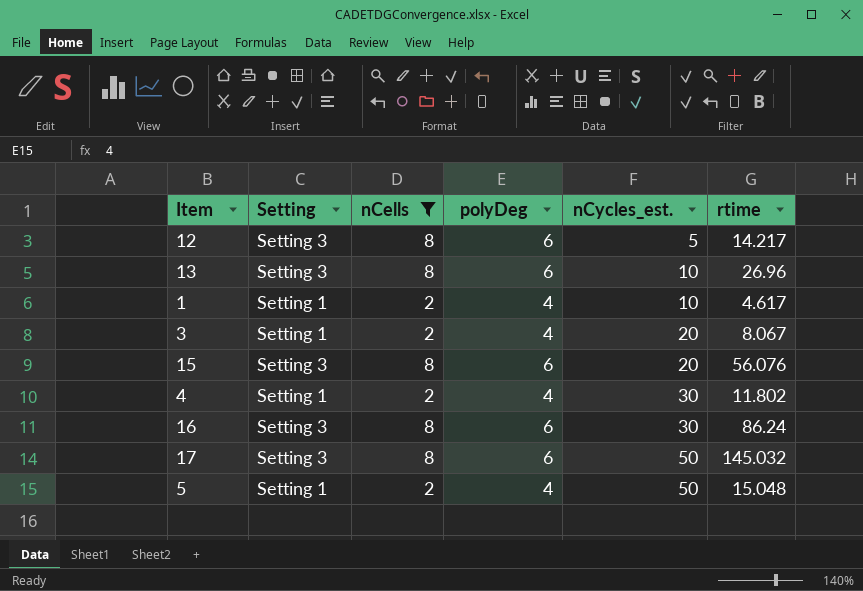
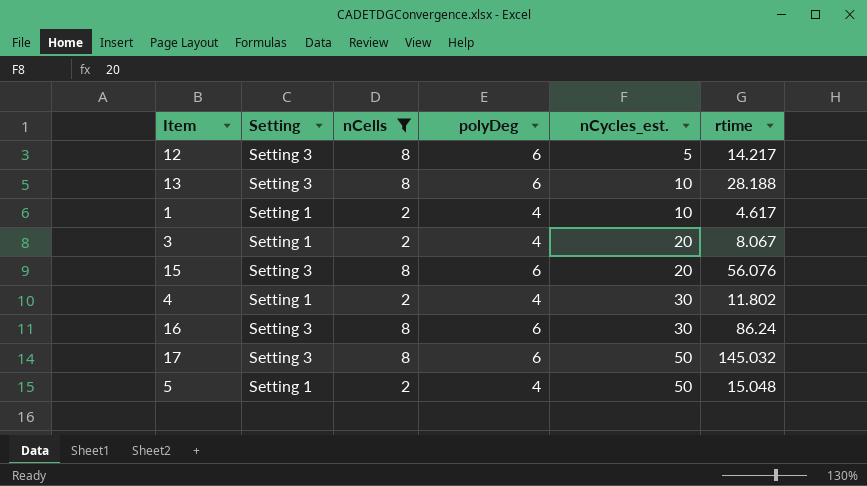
13 | rtime: 26.96 -> 28.188

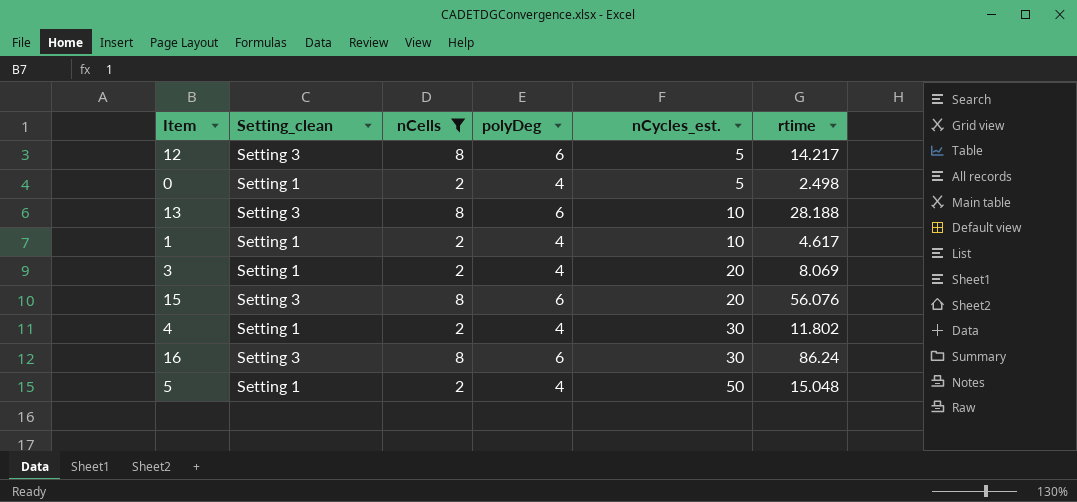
column name: Setting -> Setting_clean
row 17: Setting 3 | 8 | 6 | 50 | 145.032 -> none
row 0: none -> Setting 1 | 2 | 4 | 5 | 2.498
3 | rtime: 8.067 -> 8.069

